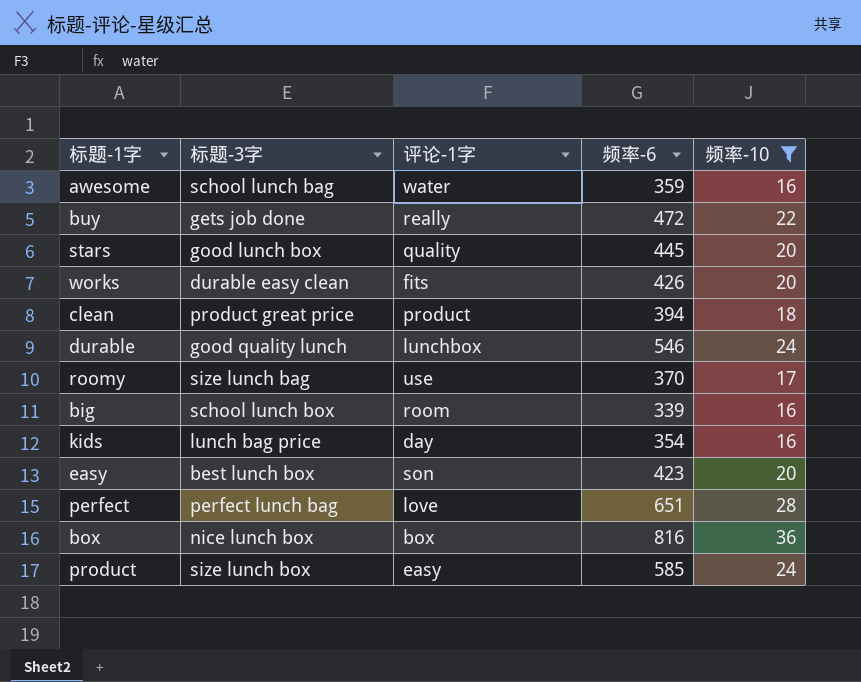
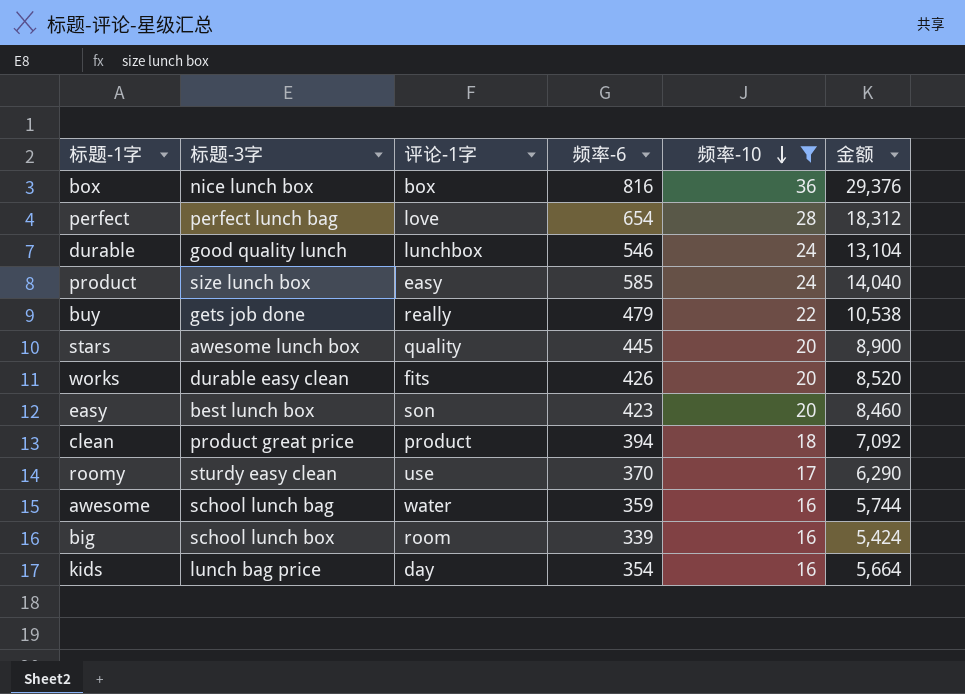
row order: none -> 频率-10 descending
column 金额 | formula: none -> [频率-6] * [频率-10]
perfect | 频率-6: 651 -> 654
buy | 频率-6: 472 -> 479
stars | 标题-3字: good lunch box -> awesome lunch box
roomy | 标题-3字: size lunch bag -> sturdy easy clean

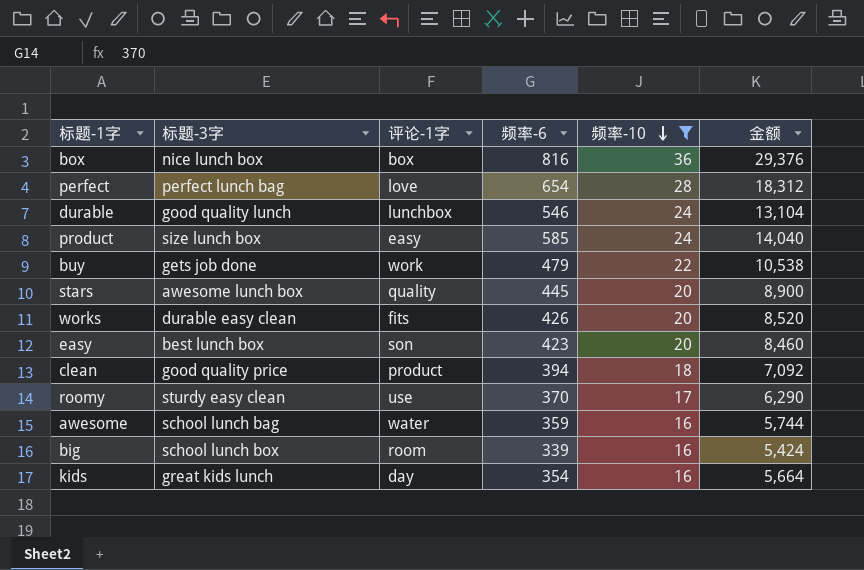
buy | 评论-1字: really -> work
clean | 标题-3字: product great price -> good quality price
kids | 标题-3字: lunch bag price -> great kids lunch

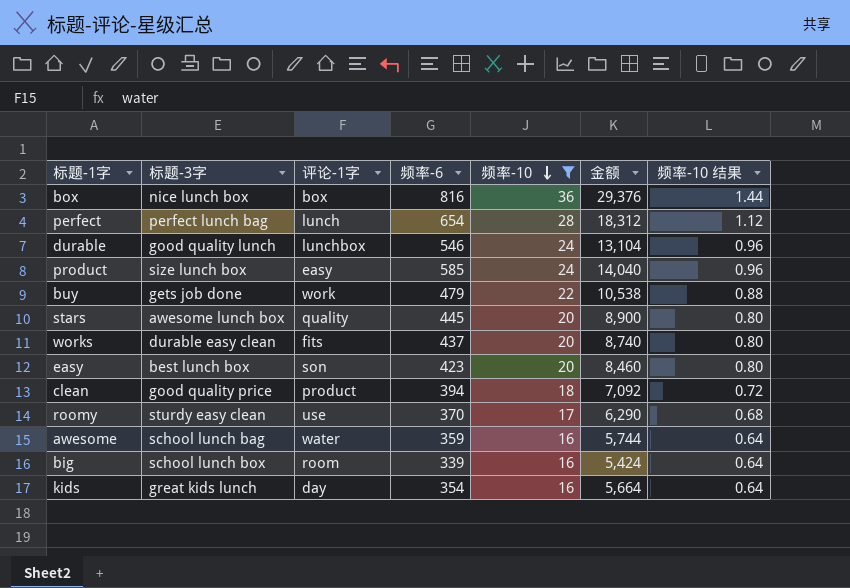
column 频率-10 结果 | formula: none -> [频率-10] * 0.04
perfect | 评论-1字: love -> lunch
works | 频率-6: 426 -> 437
works | 金额: 8,520 -> 8,740

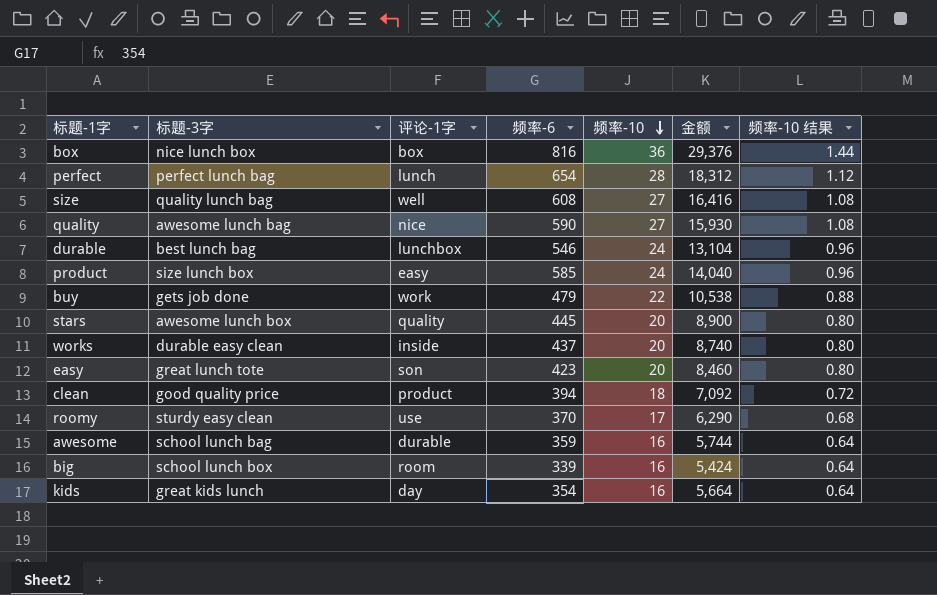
filter: 频率-10 != 27 -> none
durable | 标题-3字: good quality lunch -> best lunch bag
works | 评论-1字: fits -> inside
easy | 标题-3字: best lunch box -> great lunch tote
awesome | 评论-1字: water -> durable

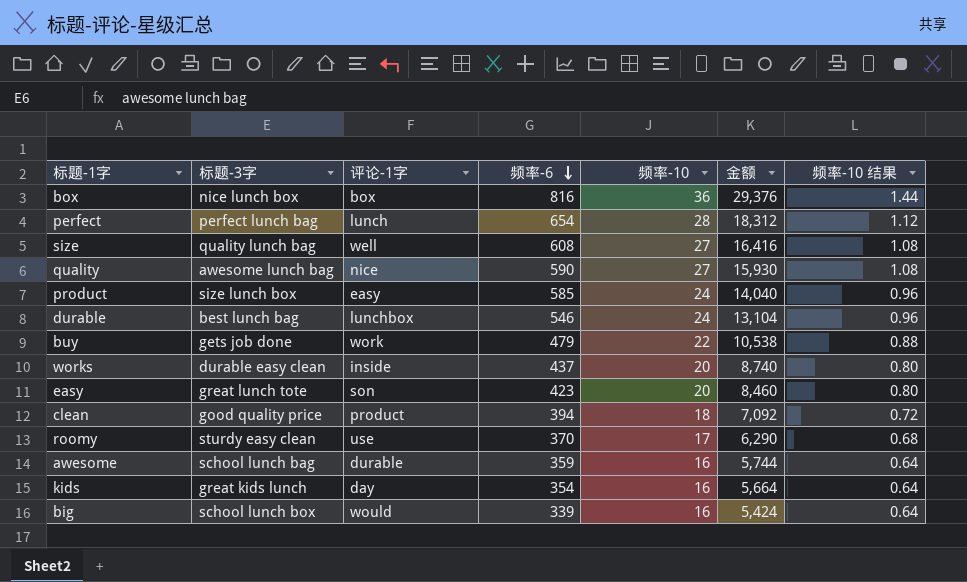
row order: 频率-10 descending -> 频率-6 descending
row stars: awesome lunch box | quality | 445 | 20 | 8,900 | 0.80 -> none
big | 评论-1字: room -> would

